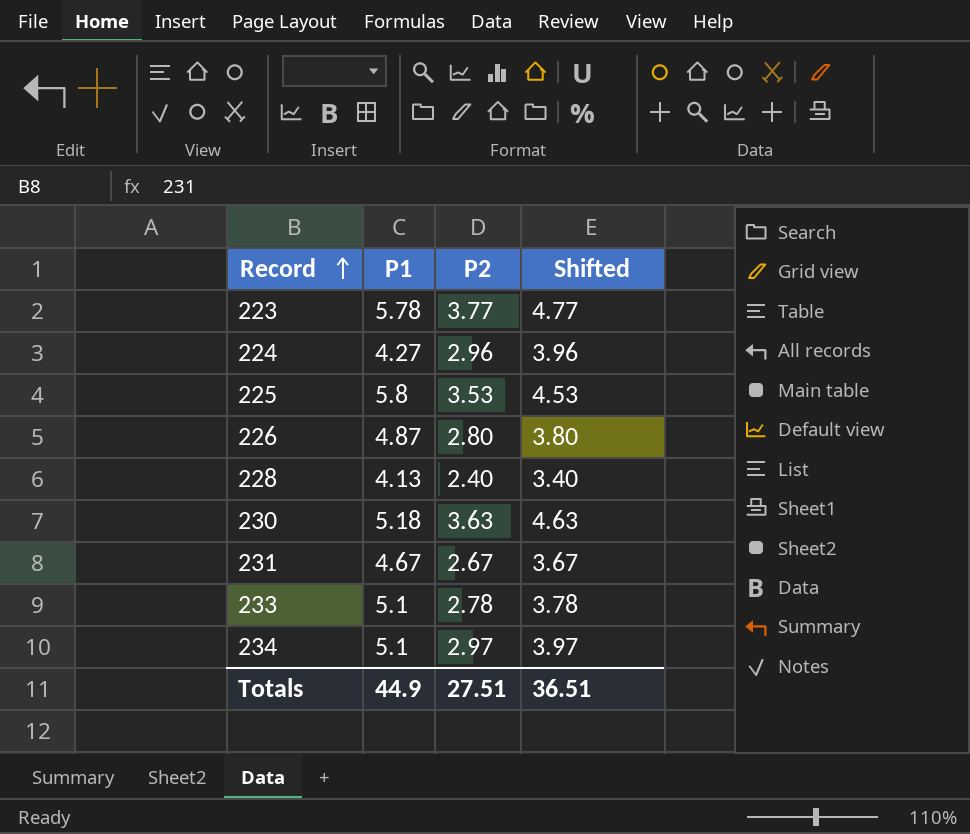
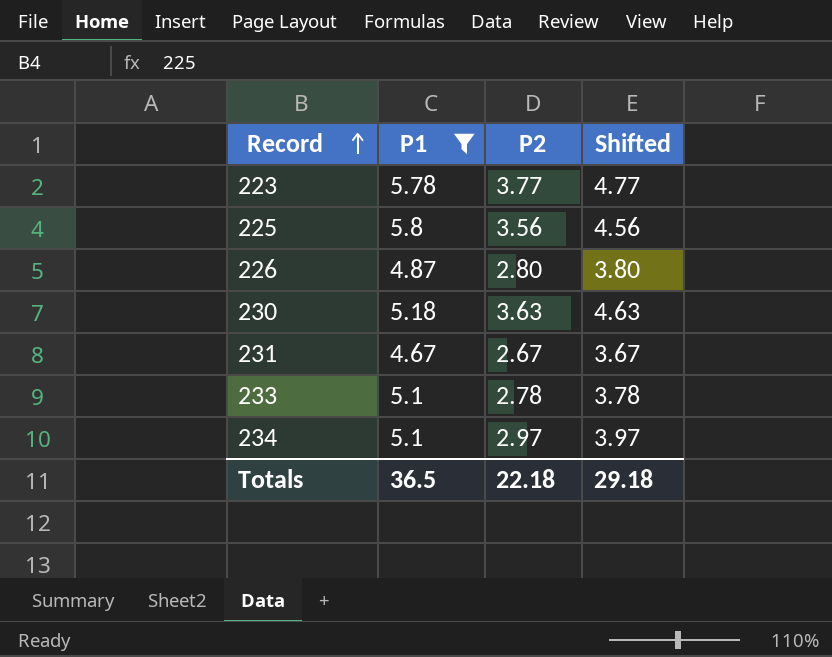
filter: none -> P1 >= 4.67
225 | P2: 3.53 -> 3.56
225 | Shifted: 4.53 -> 4.56
Totals | P1: 44.9 -> 36.5
Totals | P2: 27.51 -> 22.18
Totals | Shifted: 36.51 -> 29.18

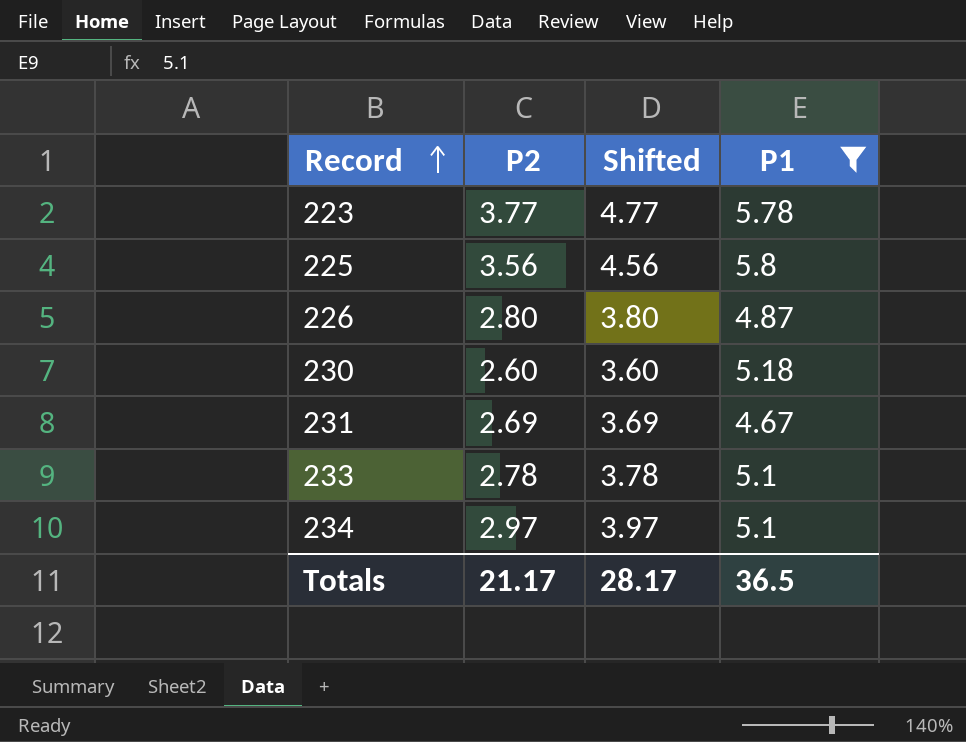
column P1 | position: 2 -> 4
230 | P2: 3.63 -> 2.60
230 | Shifted: 4.63 -> 3.60
231 | P2: 2.67 -> 2.69
231 | Shifted: 3.67 -> 3.69
Totals | P2: 22.18 -> 21.17
Totals | Shifted: 29.18 -> 28.17

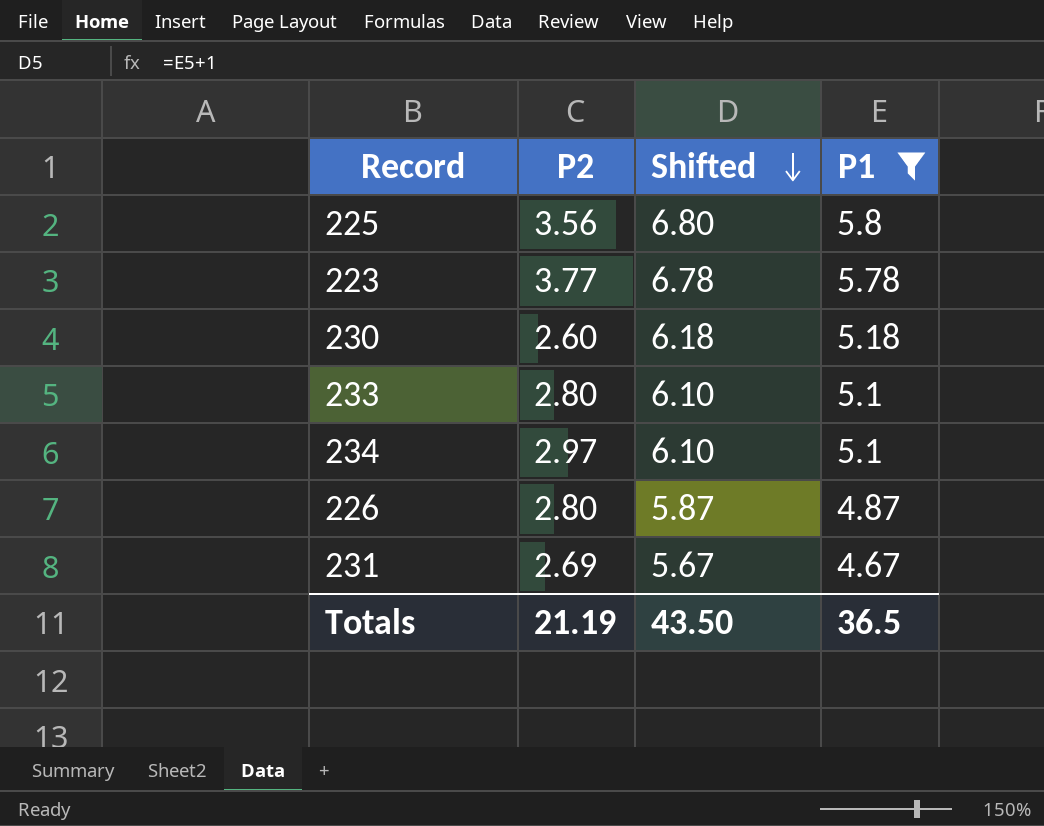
row order: Record ascending -> Shifted descending
column Shifted | formula: [P2] + 1 -> [P1] + 1
233 | P2: 2.78 -> 2.80
Totals | P2: 21.17 -> 21.19
Totals | Shifted: 28.17 -> 43.50

